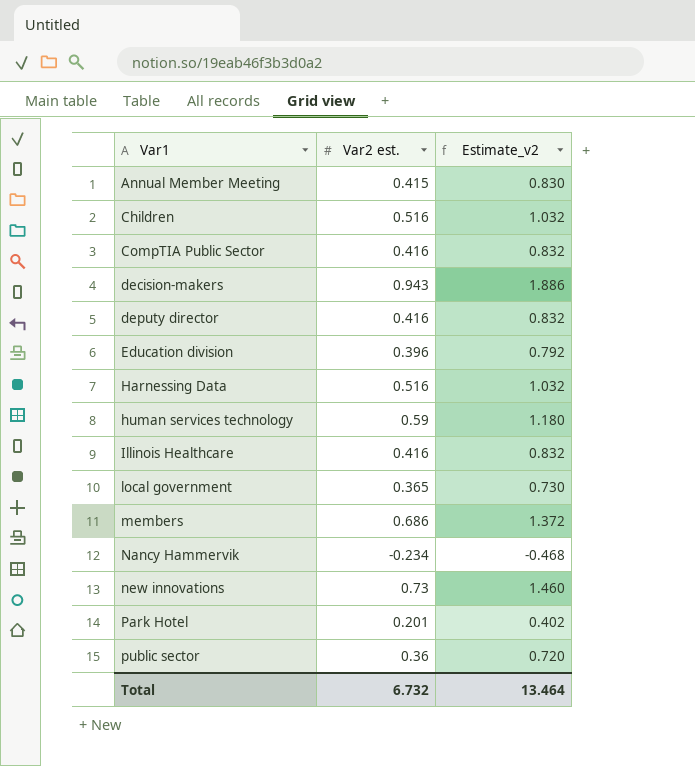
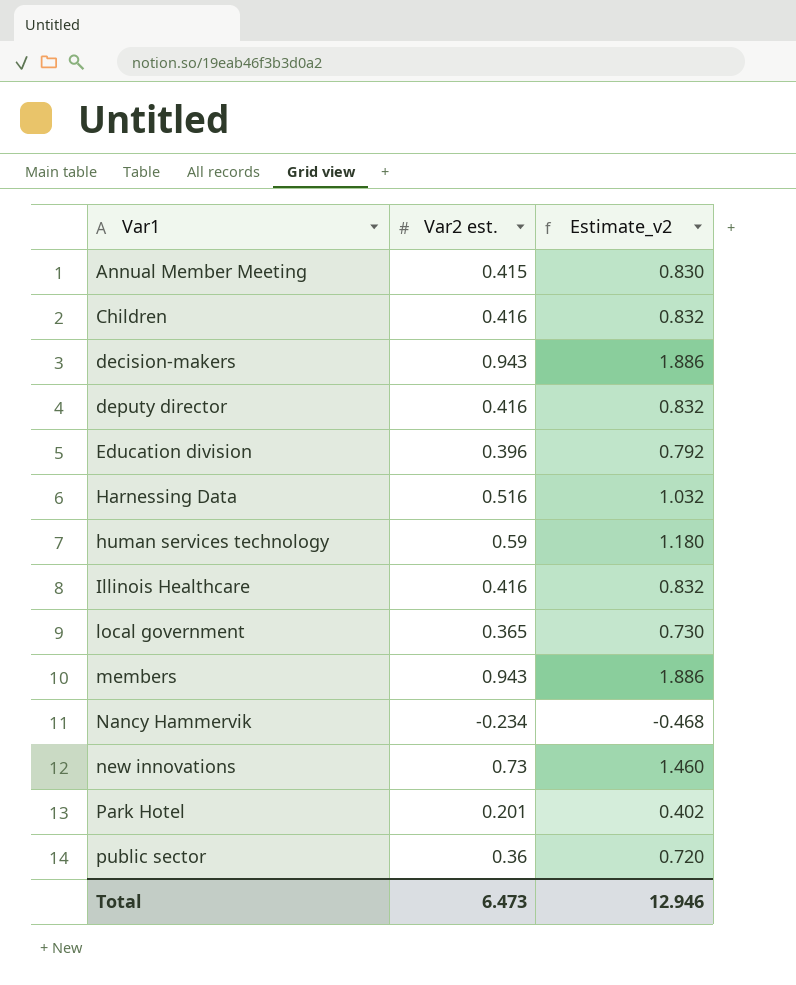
row CompTIA Public Sector: 0.416 | 0.832 -> none
Children | Var2 est.: 0.516 -> 0.416
Children | Estimate_v2: 1.032 -> 0.832
members | Var2 est.: 0.686 -> 0.943
members | Estimate_v2: 1.372 -> 1.886
Total | Var2 est.: 6.732 -> 6.473
Total | Estimate_v2: 13.464 -> 12.946

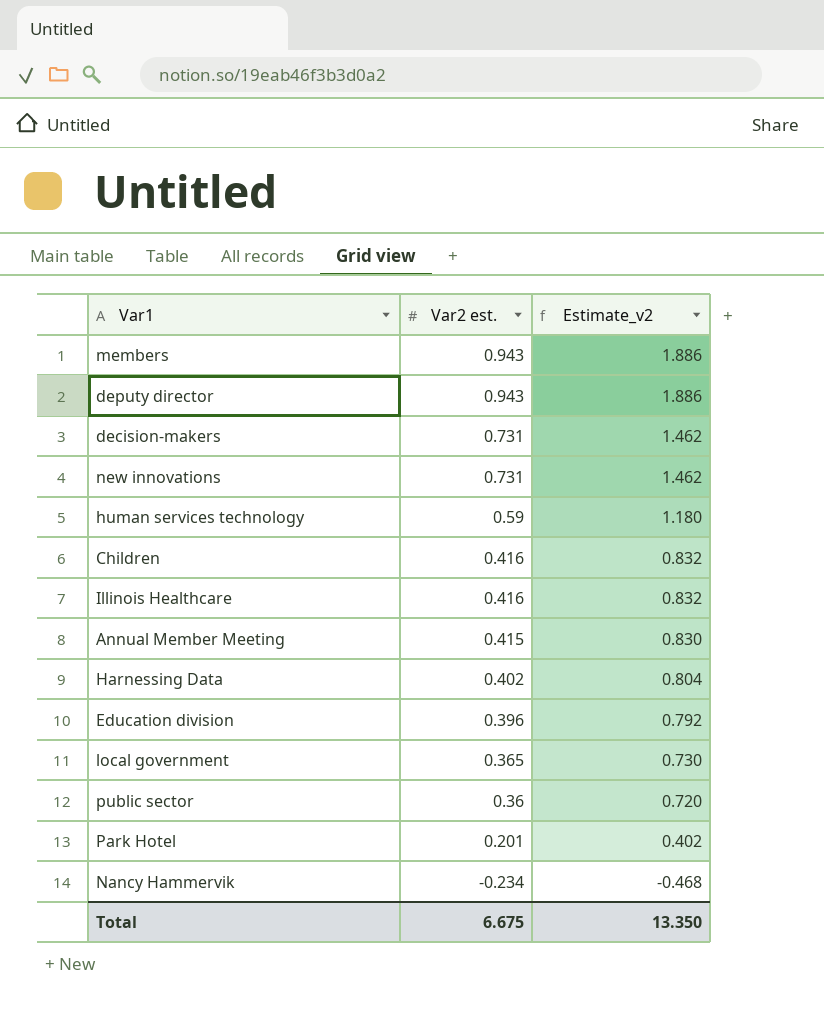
row order: Var1 ascending -> Var2 est. descending
deputy director | Var2 est.: 0.416 -> 0.943
deputy director | Estimate_v2: 0.832 -> 1.886
decision-makers | Var2 est.: 0.943 -> 0.731
decision-makers | Estimate_v2: 1.886 -> 1.462
new innovations | Var2 est.: 0.73 -> 0.731
new innovations | Estimate_v2: 1.460 -> 1.462
Harnessing Data | Var2 est.: 0.516 -> 0.402
Harnessing Data | Estimate_v2: 1.032 -> 0.804
Total | Var2 est.: 6.473 -> 6.675
Total | Estimate_v2: 12.946 -> 13.350

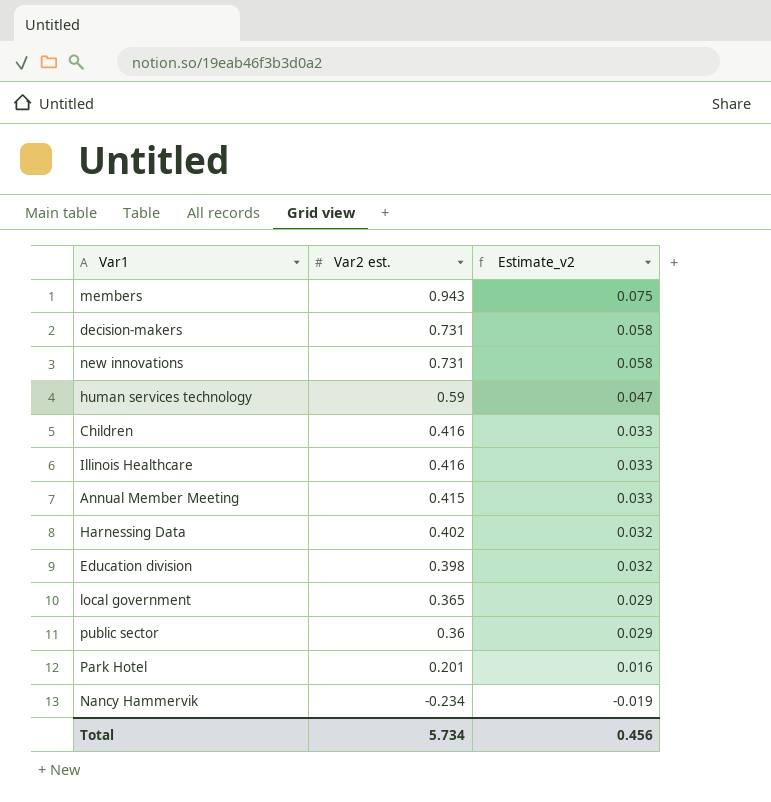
column Estimate_v2 | formula: [Var2 est.] * 2 -> [Var2 est.] * 0.08
row deputy director: 0.943 | 1.886 -> none
Education division | Var2 est.: 0.396 -> 0.398
Total | Var2 est.: 6.675 -> 5.734
Total | Estimate_v2: 13.350 -> 0.456

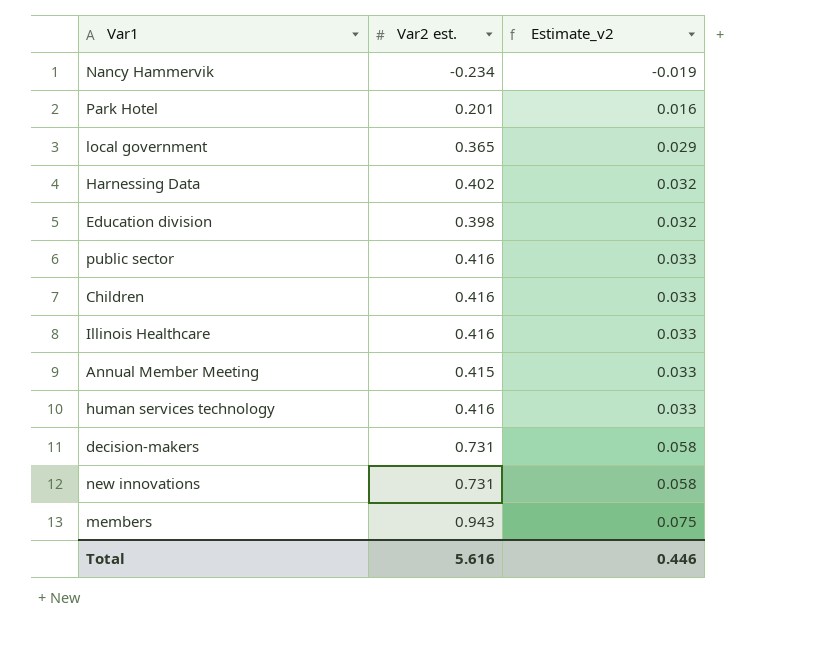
row order: Var2 est. descending -> Estimate_v2 ascending
public sector | Var2 est.: 0.36 -> 0.416
public sector | Estimate_v2: 0.029 -> 0.033
human services technology | Var2 est.: 0.59 -> 0.416
human services technology | Estimate_v2: 0.047 -> 0.033
Total | Var2 est.: 5.734 -> 5.616
Total | Estimate_v2: 0.456 -> 0.446

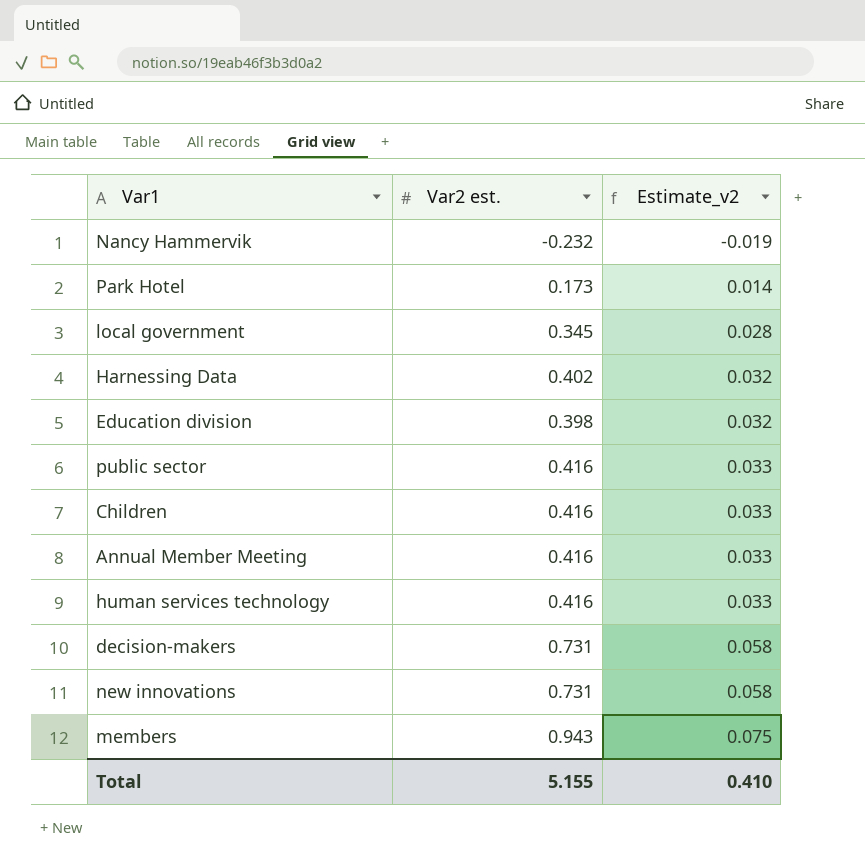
row Illinois Healthcare: 0.416 | 0.033 -> none
Nancy Hammervik | Var2 est.: -0.234 -> -0.232
Park Hotel | Var2 est.: 0.201 -> 0.173
Park Hotel | Estimate_v2: 0.016 -> 0.014
local government | Var2 est.: 0.365 -> 0.345
local government | Estimate_v2: 0.029 -> 0.028
Annual Member Meeting | Var2 est.: 0.415 -> 0.416
Total | Var2 est.: 5.616 -> 5.155
Total | Estimate_v2: 0.446 -> 0.410

